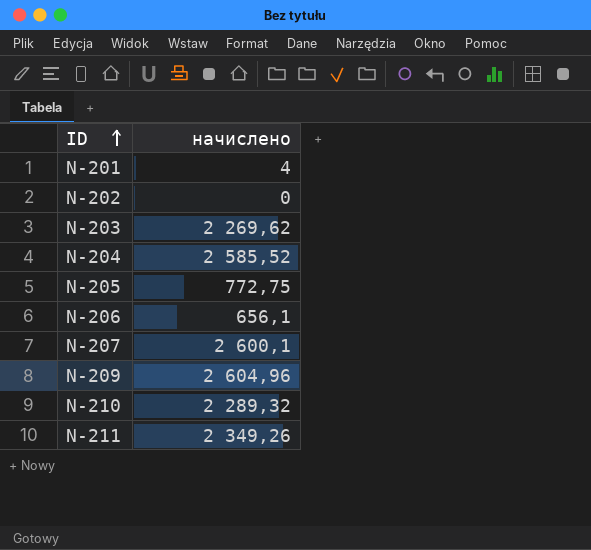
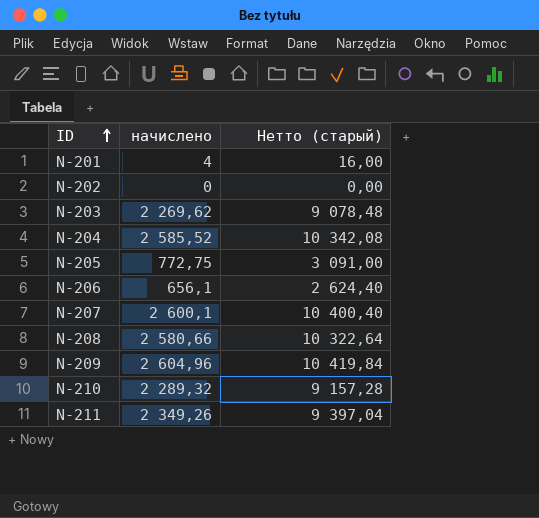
column Нетто (старый) | formula: none -> [начислено] * 4
row N-208: none -> 2 580,66 | 10 322,64

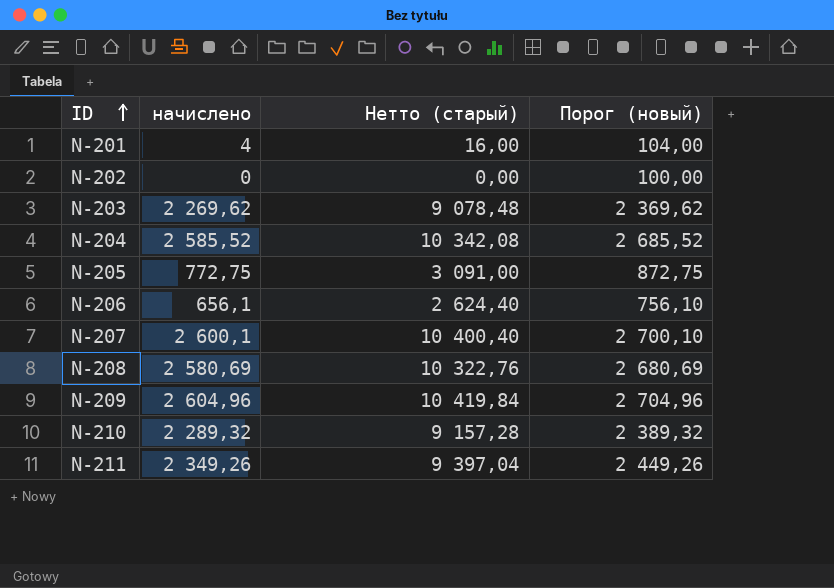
column Порог (новый) | formula: none -> [начислено] + 100
N-208 | начислено: 2 580,66 -> 2 580,69
N-208 | Нетто (старый): 10 322,64 -> 10 322,76

